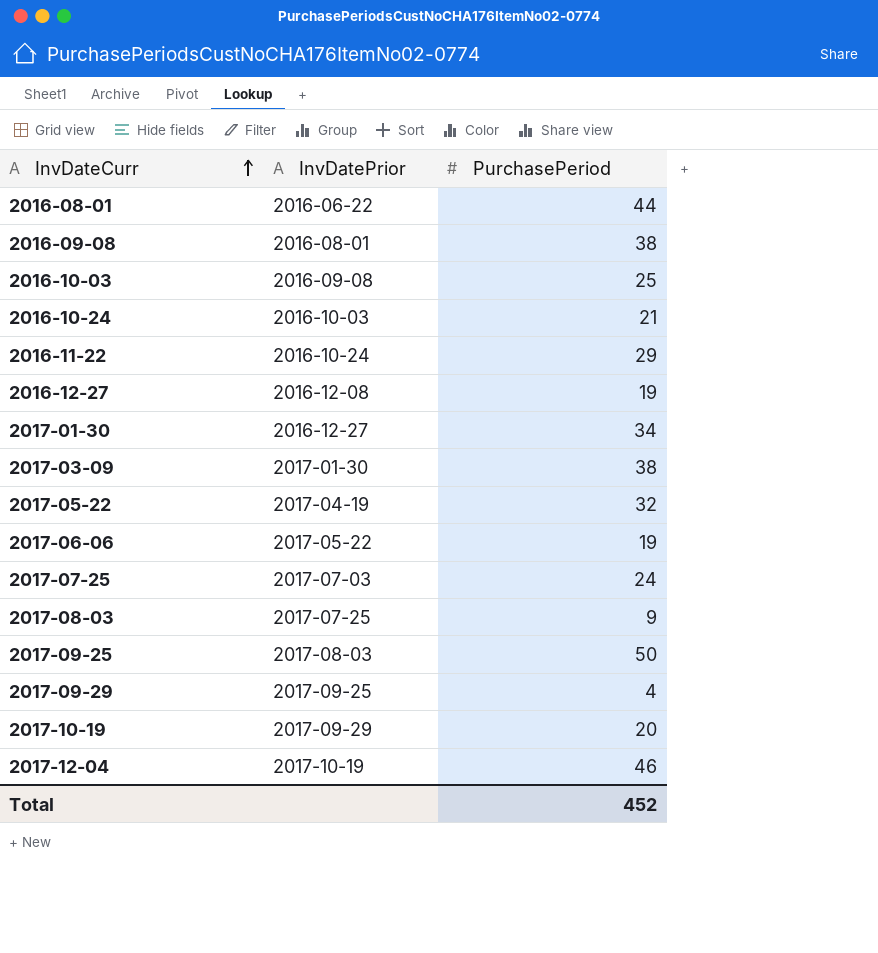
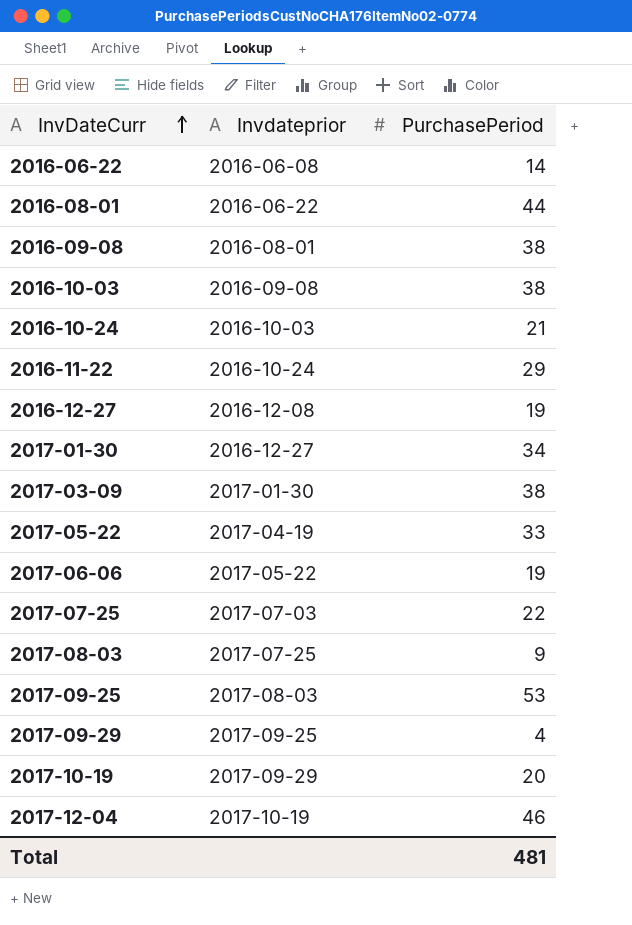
column name: InvDatePrior -> Invdateprior
row 2016-06-22: none -> 2016-06-08 | 14
2016-10-03 | PurchasePeriod: 25 -> 38
2017-05-22 | PurchasePeriod: 32 -> 33
2017-07-25 | PurchasePeriod: 24 -> 22
2017-09-25 | PurchasePeriod: 50 -> 53
Total | PurchasePeriod: 452 -> 481

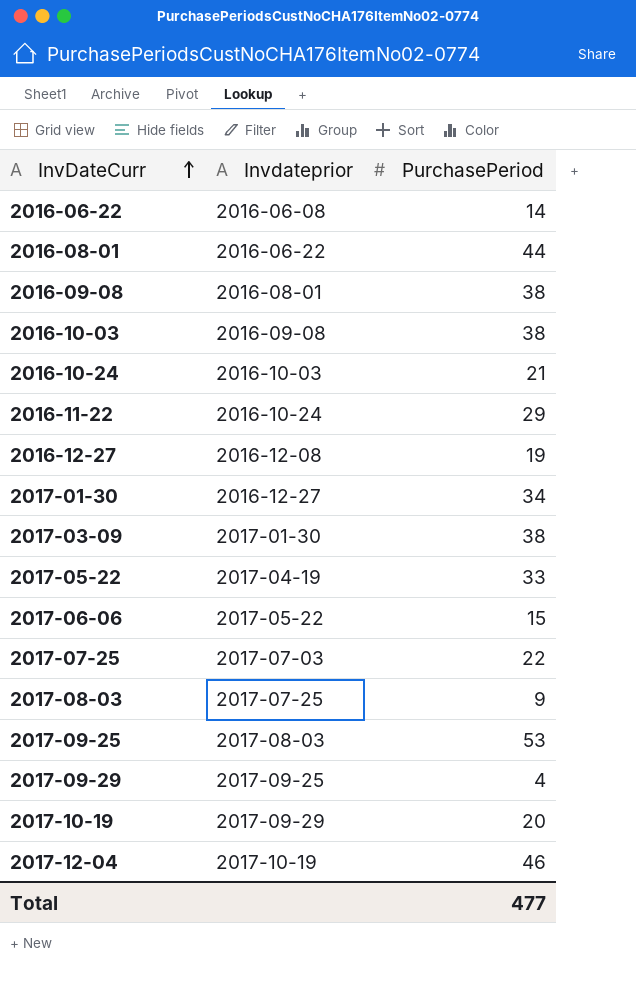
2017-06-06 | PurchasePeriod: 19 -> 15
Total | PurchasePeriod: 481 -> 477

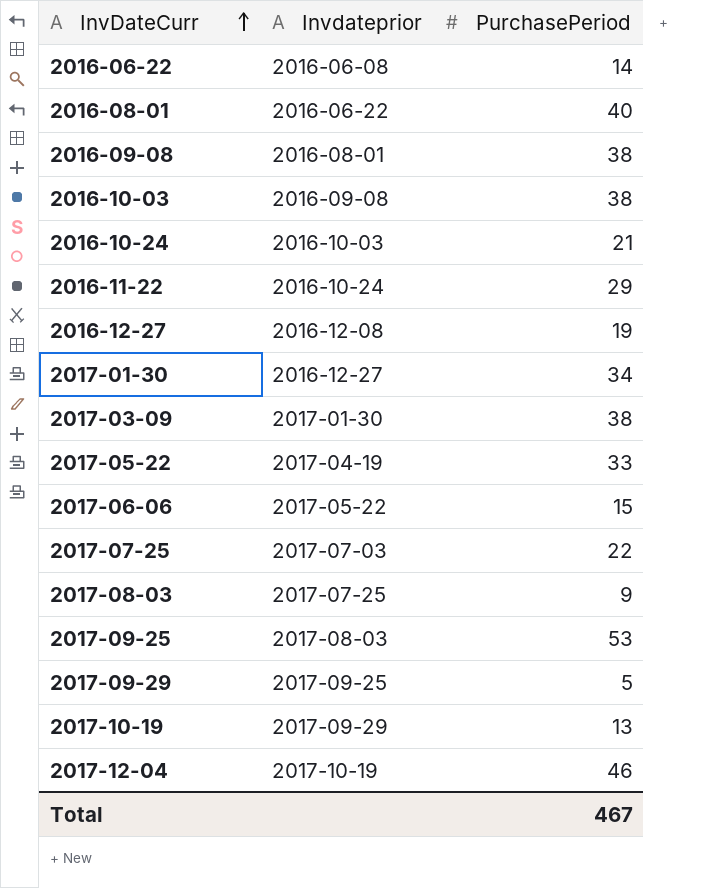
2016-08-01 | PurchasePeriod: 44 -> 40
2017-09-29 | PurchasePeriod: 4 -> 5
2017-10-19 | PurchasePeriod: 20 -> 13
Total | PurchasePeriod: 477 -> 467

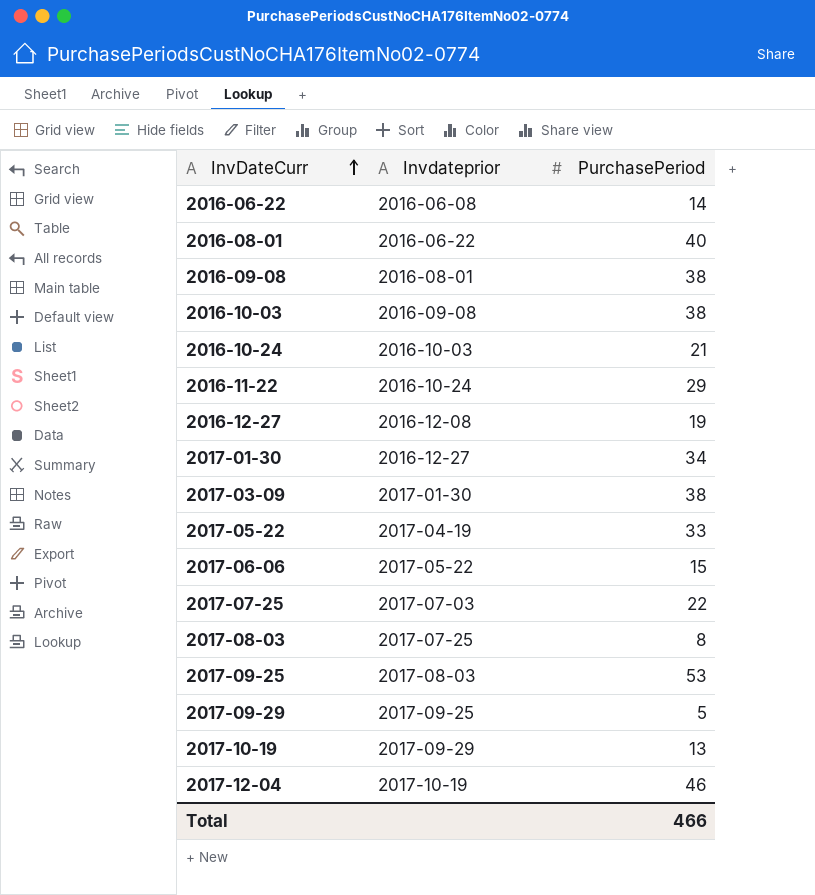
2017-08-03 | PurchasePeriod: 9 -> 8
Total | PurchasePeriod: 467 -> 466

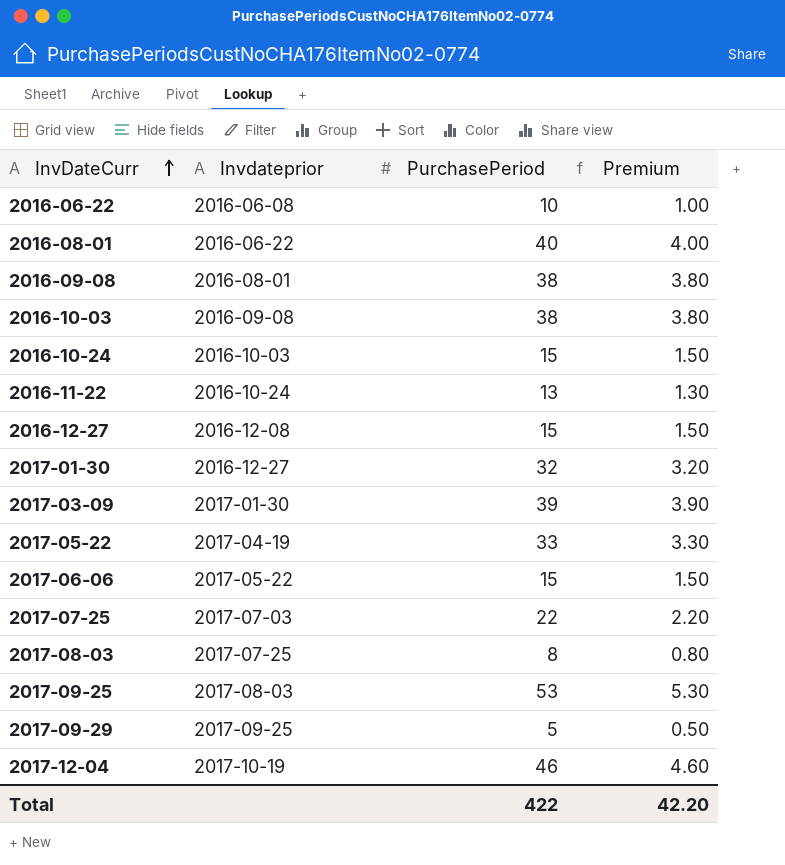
column Premium | formula: none -> [PurchasePeriod] * 0.1
row 2017-10-19: 2017-09-29 | 13 -> none
2016-06-22 | PurchasePeriod: 14 -> 10
2016-10-24 | PurchasePeriod: 21 -> 15
2016-11-22 | PurchasePeriod: 29 -> 13
2016-12-27 | PurchasePeriod: 19 -> 15
2017-01-30 | PurchasePeriod: 34 -> 32
2017-03-09 | PurchasePeriod: 38 -> 39
Total | PurchasePeriod: 466 -> 422

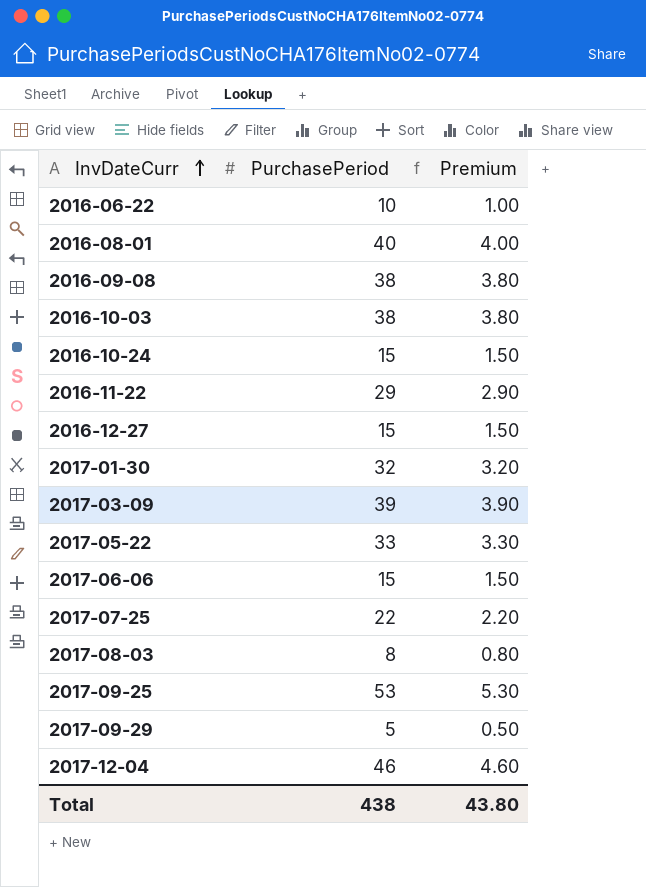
column Invdateprior | position: 2 -> none
2016-11-22 | PurchasePeriod: 13 -> 29
2016-11-22 | Premium: 1.30 -> 2.90
Total | PurchasePeriod: 422 -> 438
Total | Premium: 42.20 -> 43.80

